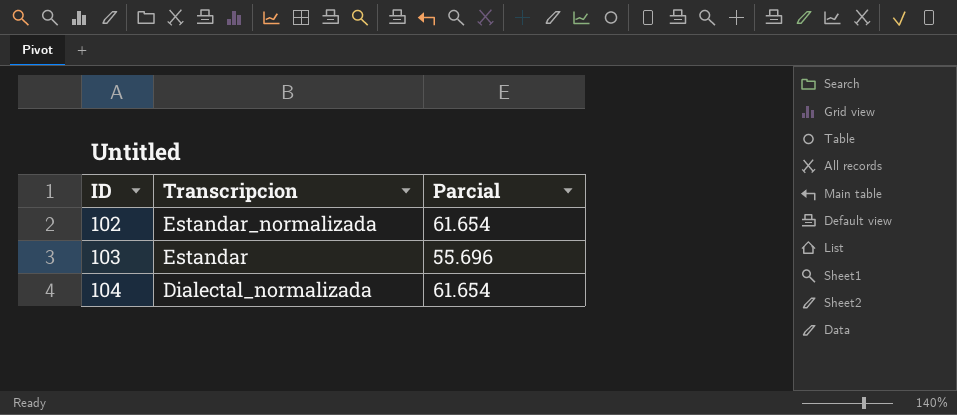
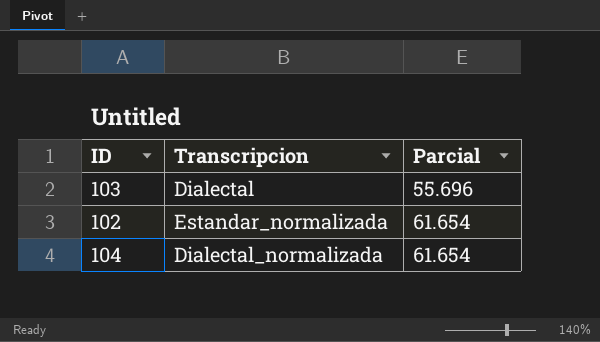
row order: ID ascending -> Parcial ascending
103 | Transcripcion: Estandar -> Dialectal

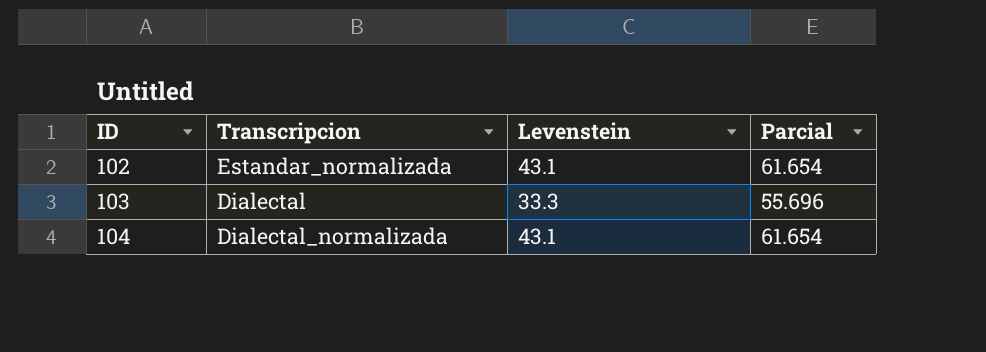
row order: Parcial ascending -> ID ascending
column Levenstein | position: none -> 3

